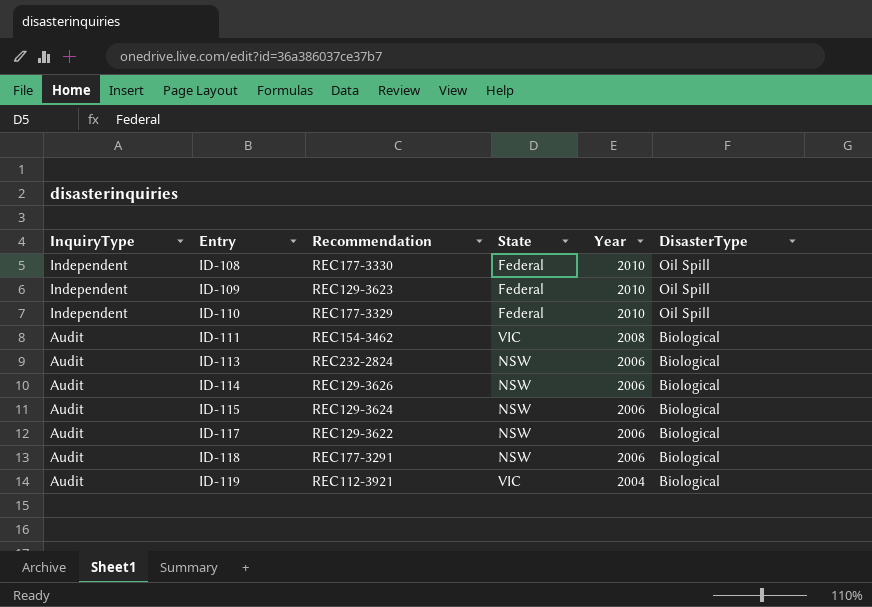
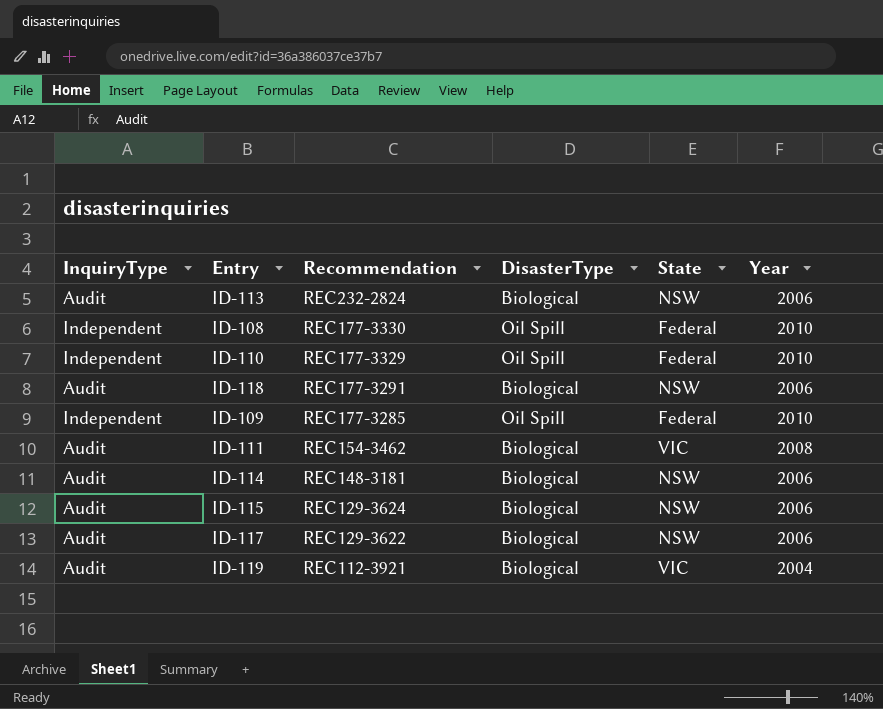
row order: InquiryType descending -> Recommendation descending
column DisasterType | position: 6 -> 4
ID-109 | Recommendation: REC129-3623 -> REC177-3285
ID-114 | Recommendation: REC129-3626 -> REC148-3181

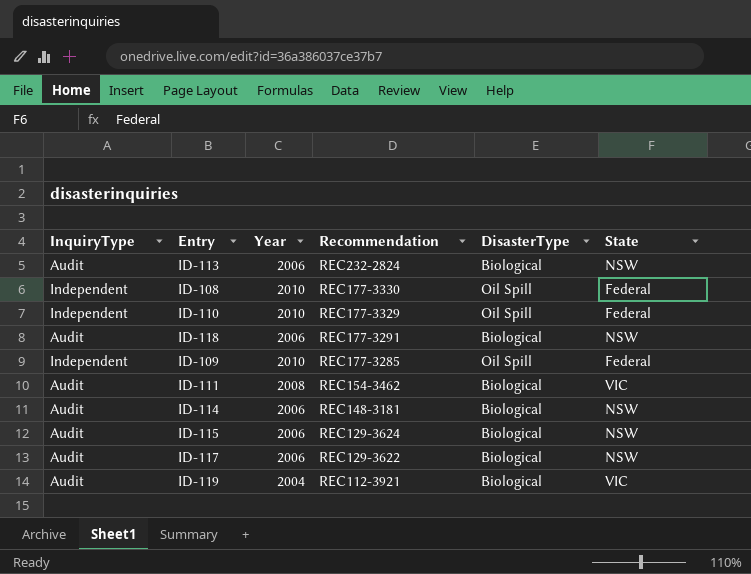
column Year | position: 6 -> 3

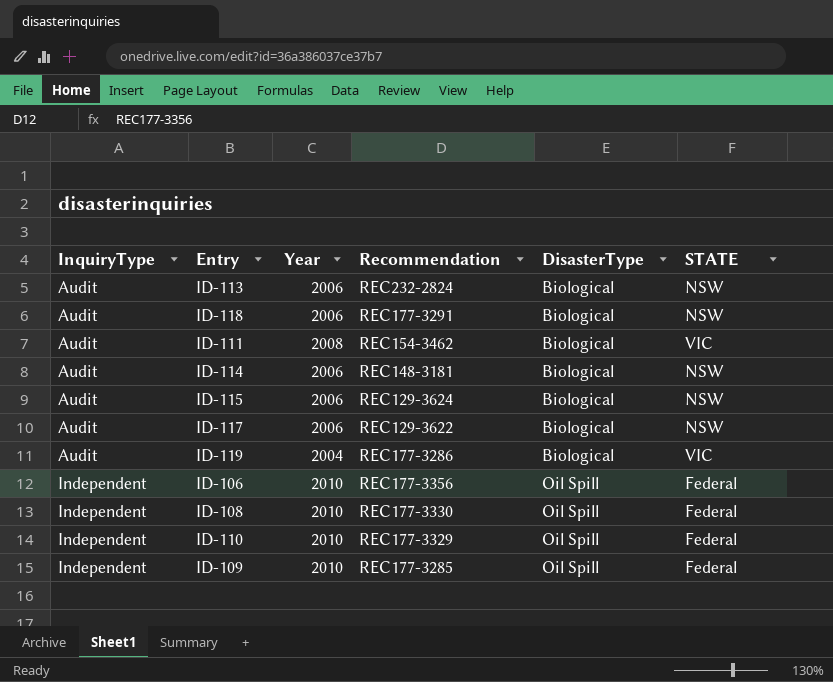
row order: Recommendation descending -> InquiryType ascending
column name: State -> STATE
ID-119 | Recommendation: REC112-3921 -> REC177-3286
row ID-106: none -> Independent | 2010 | REC177-3356 | Oil Spill | Federal

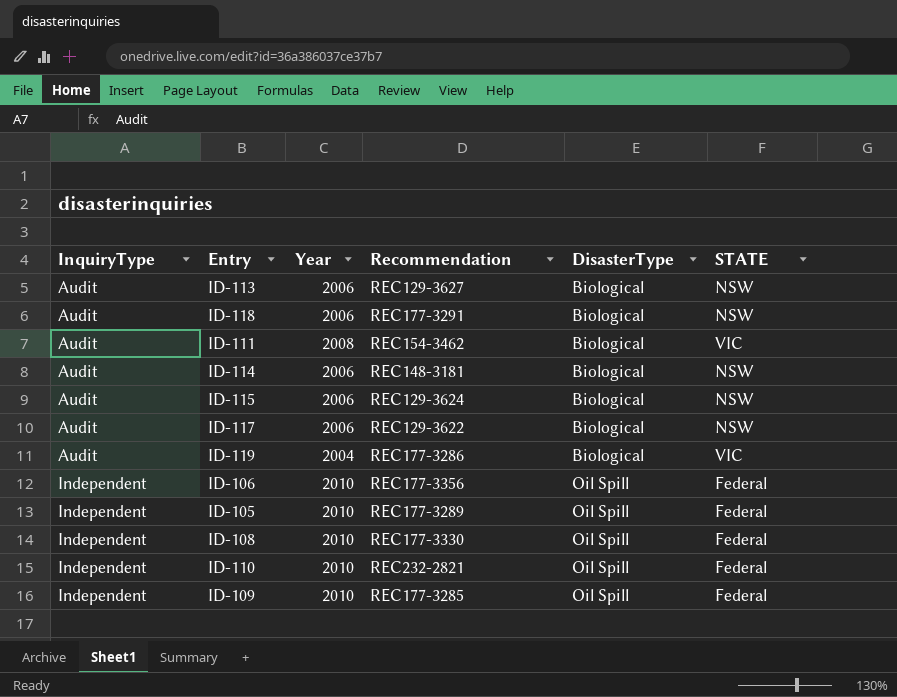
ID-113 | Recommendation: REC232-2824 -> REC129-3627
row ID-105: none -> Independent | 2010 | REC177-3289 | Oil Spill | Federal
ID-110 | Recommendation: REC177-3329 -> REC232-2821

